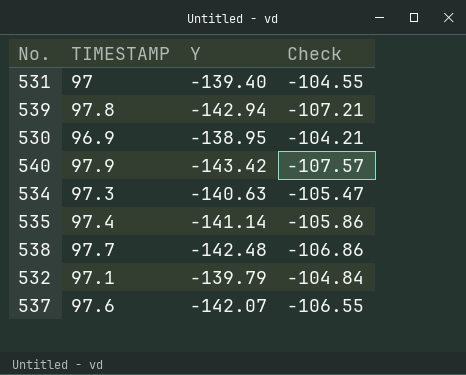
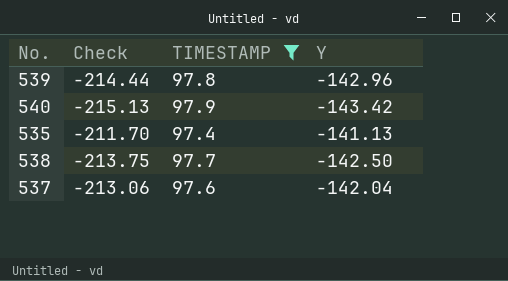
filter: none -> TIMESTAMP >= 97.4
column Check | formula: [Y] * 0.75 -> [Y] * 1.5
column Check | position: 4 -> 2
539 | Y: -142.94 -> -142.96
535 | Y: -141.14 -> -141.13
538 | Y: -142.48 -> -142.50
537 | Y: -142.07 -> -142.04

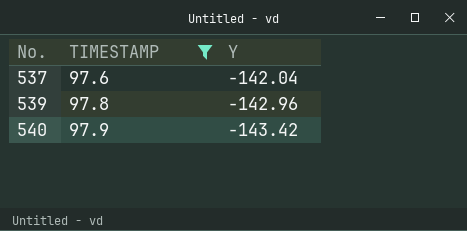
row order: none -> No. ascending
column Check | formula: [Y] * 1.5 -> none
row 535: -211.70 | 97.4 | -141.13 -> none
row 538: -213.75 | 97.7 | -142.50 -> none

